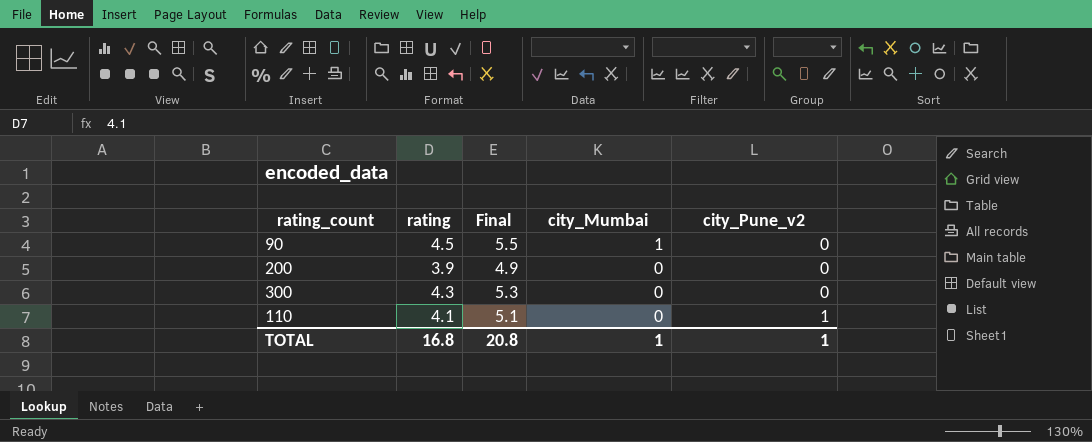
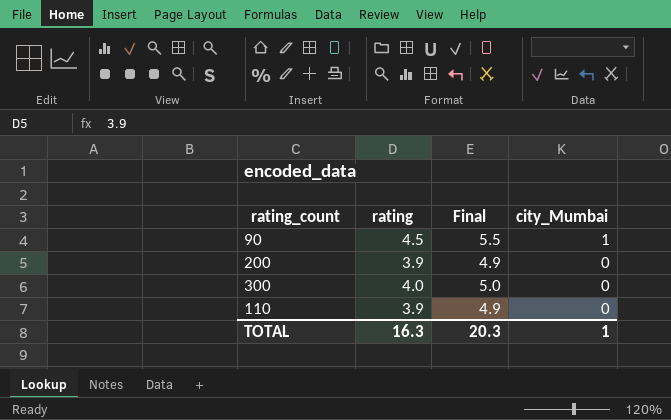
column city_Pune_v2 | position: 5 -> none
300 | rating: 4.3 -> 4.0
300 | Final: 5.3 -> 5.0
110 | rating: 4.1 -> 3.9
110 | Final: 5.1 -> 4.9
TOTAL | rating: 16.8 -> 16.3
TOTAL | Final: 20.8 -> 20.3

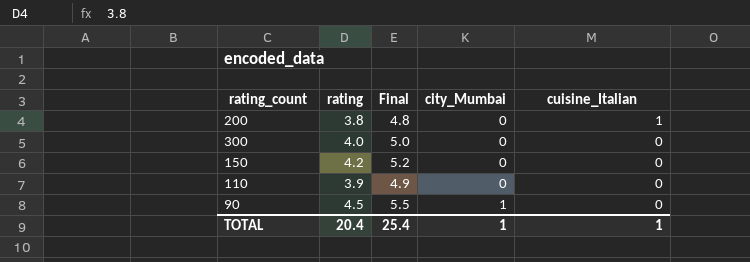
row order: city_Mumbai descending -> city_Mumbai ascending
column cuisine_Italian | position: none -> 5
200 | rating: 3.9 -> 3.8
200 | Final: 4.9 -> 4.8
row 150: none -> 4.2 | 5.2 | 0 | 0
TOTAL | rating: 16.3 -> 20.4
TOTAL | Final: 20.3 -> 25.4

